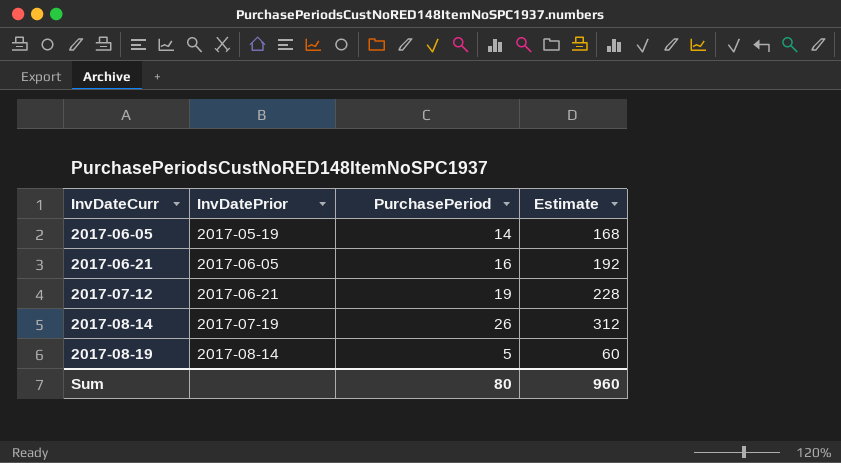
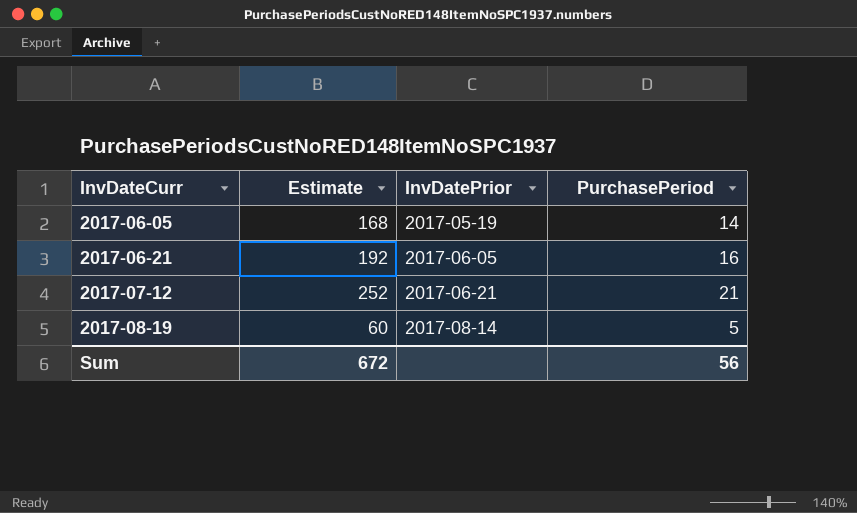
column Estimate | position: 4 -> 2
row 2017-08-14: 2017-07-19 | 26 | 312 -> none
2017-07-12 | Estimate: 228 -> 252
2017-07-12 | PurchasePeriod: 19 -> 21
Sum | Estimate: 960 -> 672
Sum | PurchasePeriod: 80 -> 56

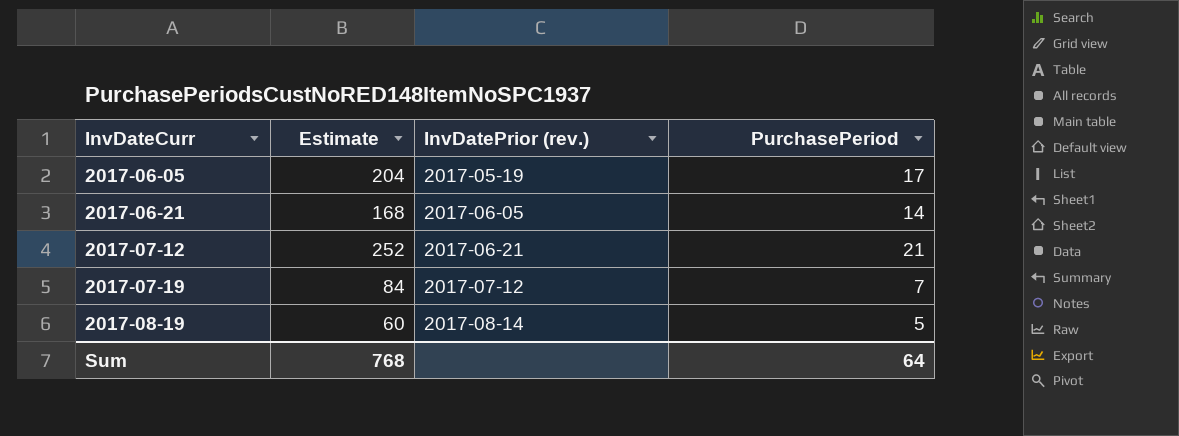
column name: InvDatePrior -> InvDatePrior (rev.)
2017-06-05 | Estimate: 168 -> 204
2017-06-05 | PurchasePeriod: 14 -> 17
2017-06-21 | Estimate: 192 -> 168
2017-06-21 | PurchasePeriod: 16 -> 14
row 2017-07-19: none -> 84 | 2017-07-12 | 7
Sum | Estimate: 672 -> 768
Sum | PurchasePeriod: 56 -> 64

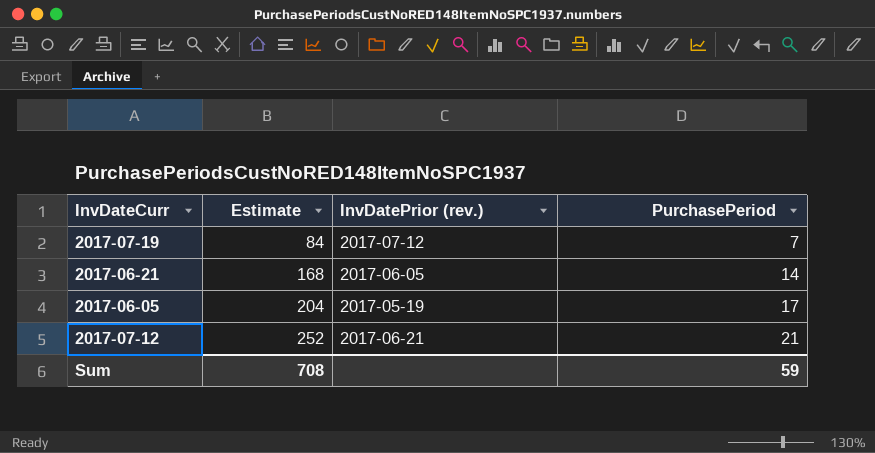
row order: InvDateCurr ascending -> Estimate ascending
row 2017-08-19: 60 | 2017-08-14 | 5 -> none
Sum | Estimate: 768 -> 708
Sum | PurchasePeriod: 64 -> 59

